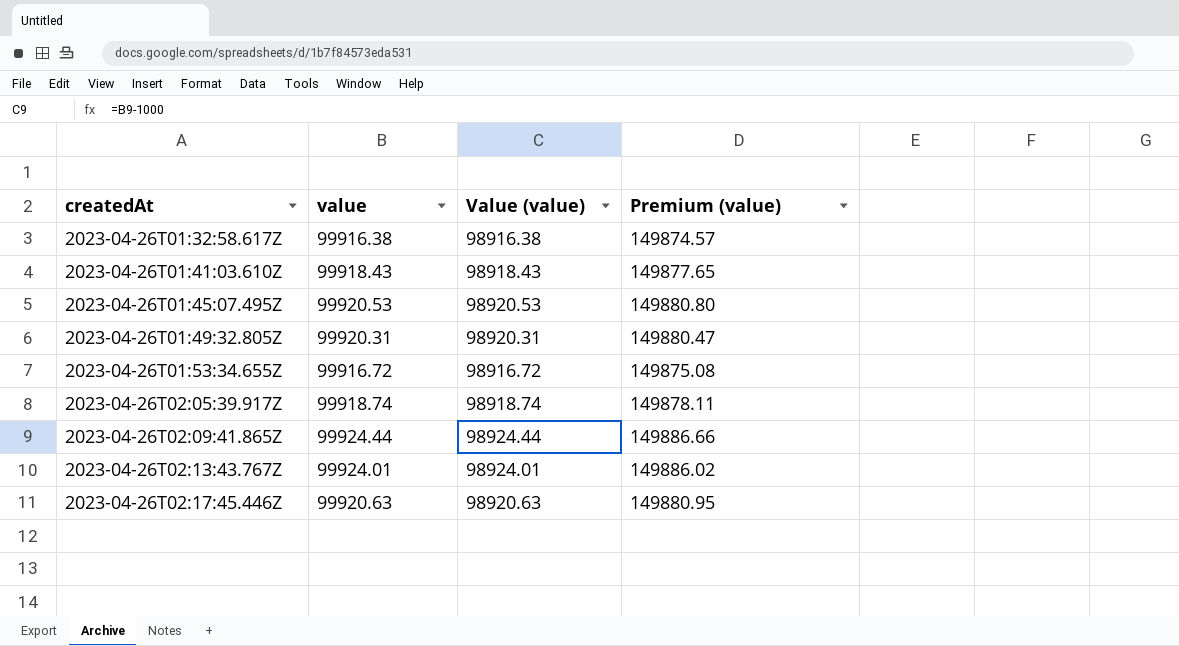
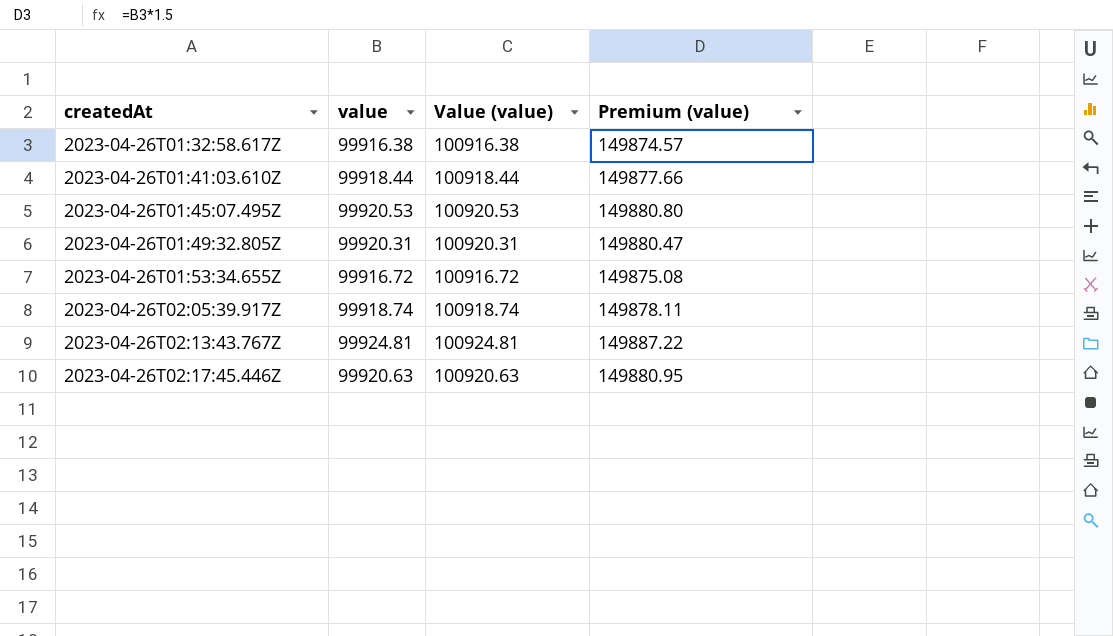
column Value (value) | formula: [value] - 1000 -> [value] + 1000
row 2023-04-26T02:09:41.865Z: 99924.44 | 98924.44 | 149886.66 -> none
2023-04-26T01:41:03.610Z | value: 99918.43 -> 99918.44
2023-04-26T01:41:03.610Z | Premium (value): 149877.65 -> 149877.66
2023-04-26T02:13:43.767Z | value: 99924.01 -> 99924.81
2023-04-26T02:13:43.767Z | Premium (value): 149886.02 -> 149887.22

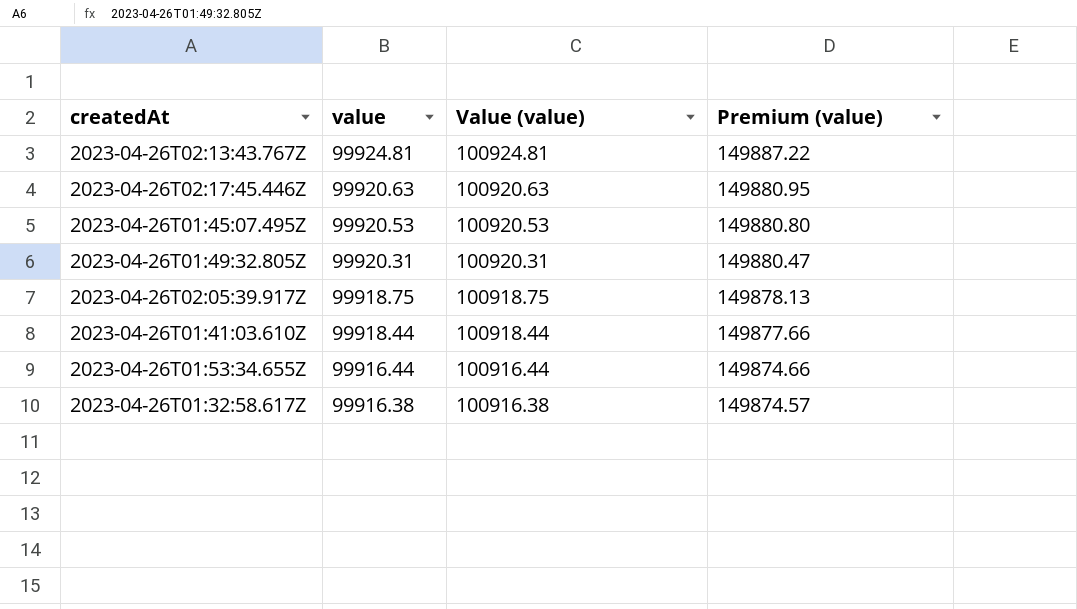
row order: createdAt ascending -> value descending
2023-04-26T02:05:39.917Z | value: 99918.74 -> 99918.75
2023-04-26T02:05:39.917Z | Value (value): 100918.74 -> 100918.75
2023-04-26T02:05:39.917Z | Premium (value): 149878.11 -> 149878.13
2023-04-26T01:53:34.655Z | value: 99916.72 -> 99916.44
2023-04-26T01:53:34.655Z | Value (value): 100916.72 -> 100916.44
2023-04-26T01:53:34.655Z | Premium (value): 149875.08 -> 149874.66

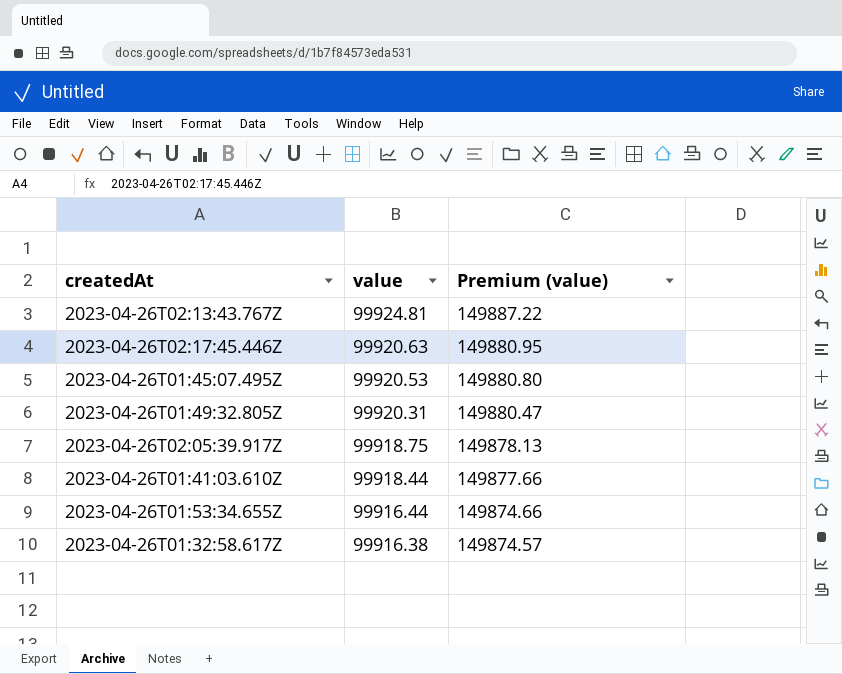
column Value (value) | formula: [value] + 1000 -> none

